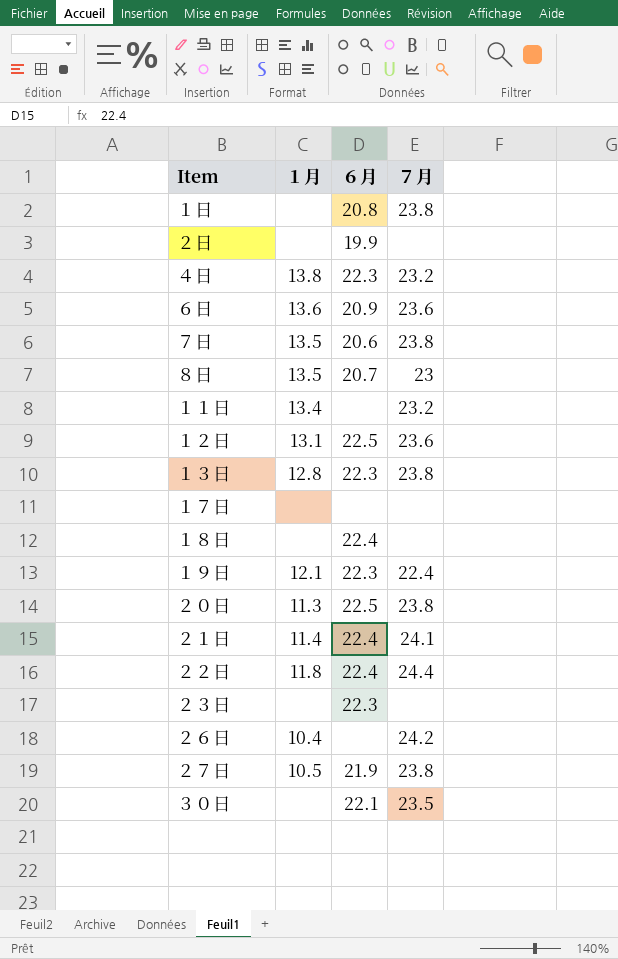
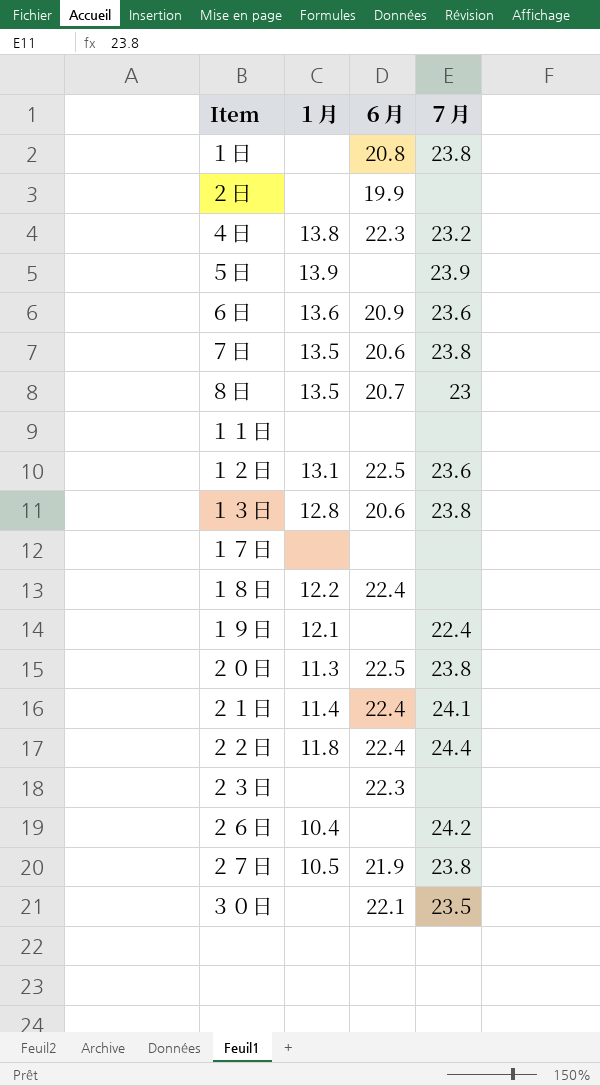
row ５日: none -> 13.9 | none | 23.9
１１日 | １月: 13.4 -> none
１１日 | ７月: 23.2 -> none
１３日 | ６月: 22.3 -> 20.6
１８日 | １月: none -> 12.2
１９日 | ６月: 22.3 -> none

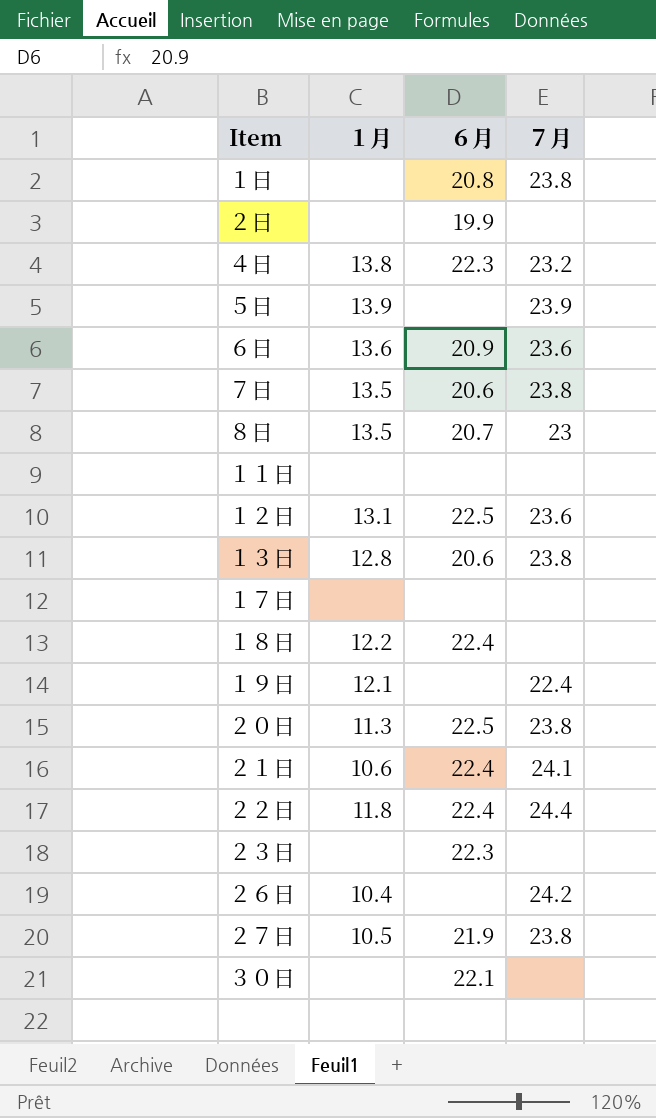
２１日 | １月: 11.4 -> 10.6
３０日 | ７月: 23.5 -> none

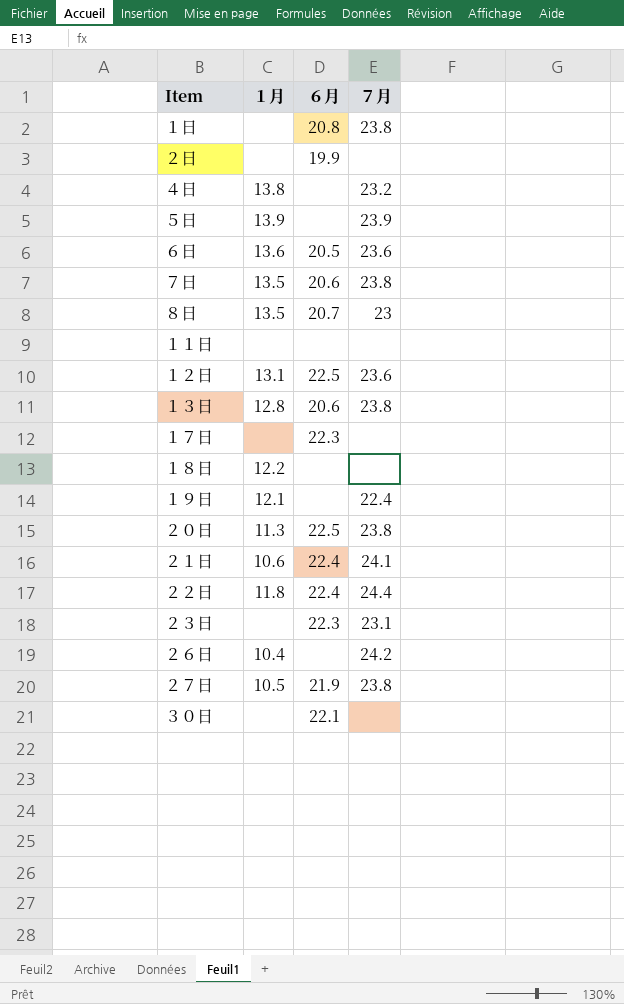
４日 | ６月: 22.3 -> none
６日 | ６月: 20.9 -> 20.5
１７日 | ６月: none -> 22.3
１８日 | ６月: 22.4 -> none
２３日 | ７月: none -> 23.1

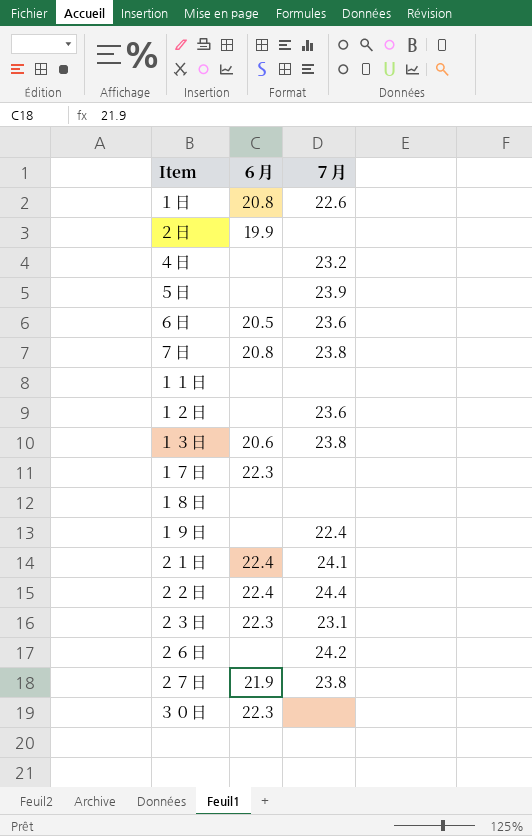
column １月 | position: 2 -> none
row ８日: 13.5 | 20.7 | 23 -> none
row ２０日: 11.3 | 22.5 | 23.8 -> none
１日 | ７月: 23.8 -> 22.6
７日 | ６月: 20.6 -> 20.8
１２日 | ６月: 22.5 -> none
３０日 | ６月: 22.1 -> 22.3

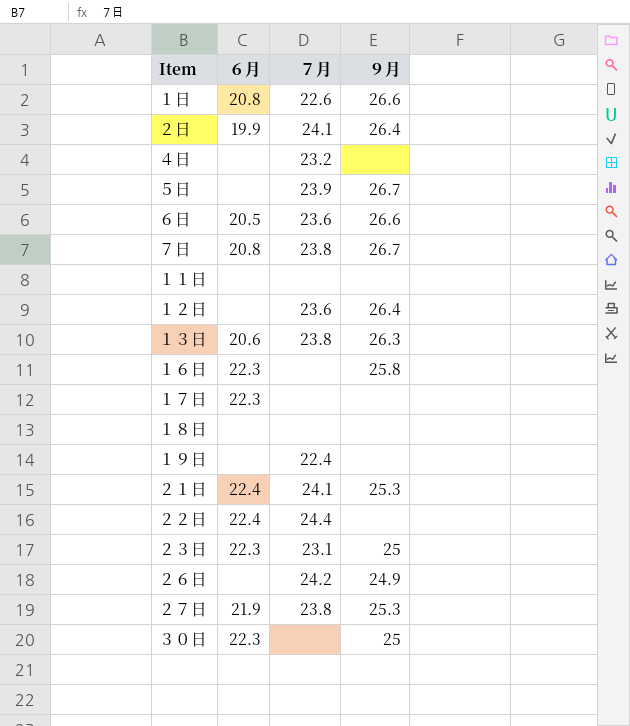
column ９月 | position: none -> 4
２日 | ７月: none -> 24.1
row １６日: none -> 22.3 | none | 25.8

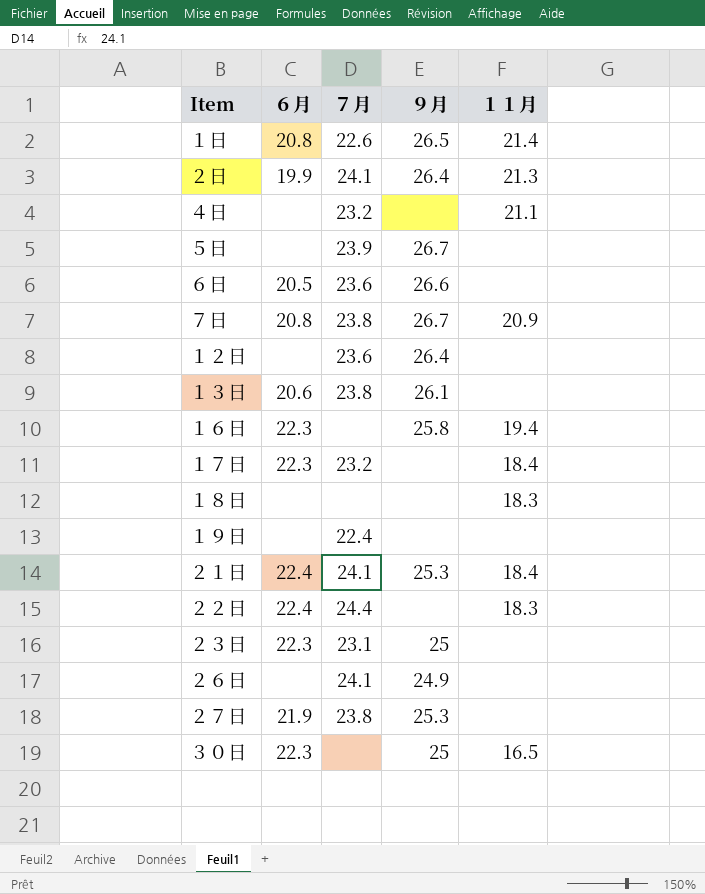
column １１月 | position: none -> 5
row １１日: none | none | none -> none
１日 | ９月: 26.6 -> 26.5
１３日 | ９月: 26.3 -> 26.1
１７日 | ７月: none -> 23.2
２６日 | ７月: 24.2 -> 24.1

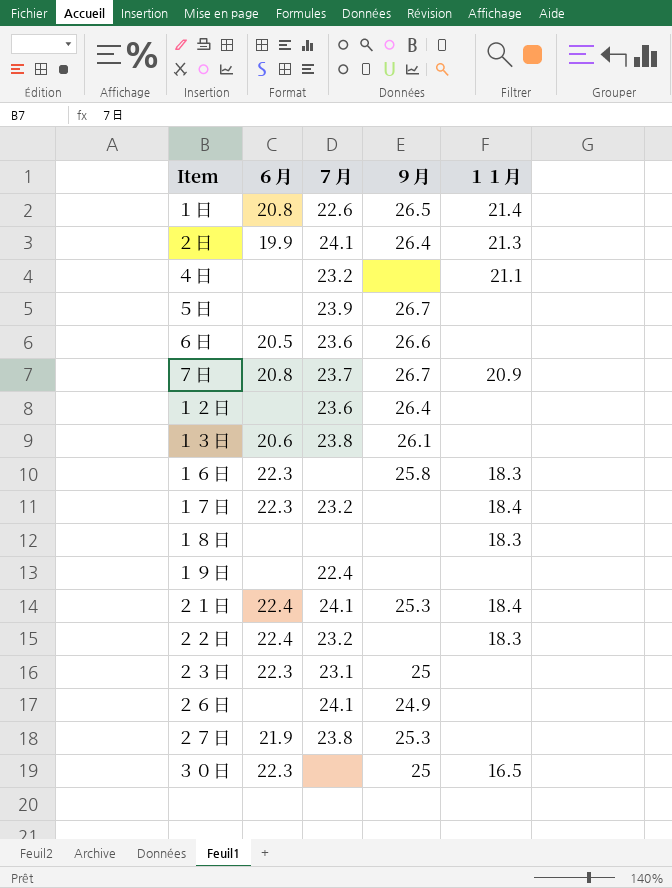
７日 | ７月: 23.8 -> 23.7
１６日 | １１月: 19.4 -> 18.3
２２日 | ７月: 24.4 -> 23.2

